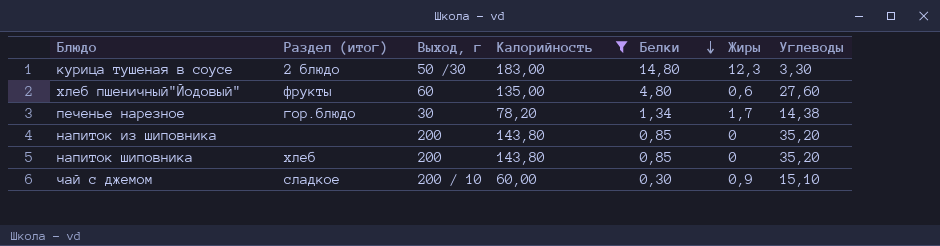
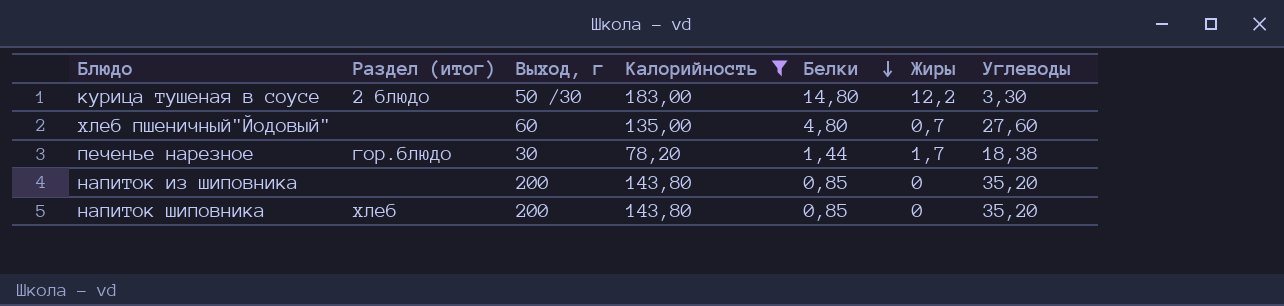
row чай с джемом: сладкое | 200 / 10 | 60,00 | 0,30 | 0,9 | 15,10 -> none
курица тушеная в соусе | Жиры: 12,3 -> 12,2
хлеб пшеничный"Йодовый" | Раздел (итог): фрукты -> none
хлеб пшеничный"Йодовый" | Жиры: 0,6 -> 0,7
печенье нарезное | Белки: 1,34 -> 1,44
печенье нарезное | Углеводы: 14,38 -> 18,38

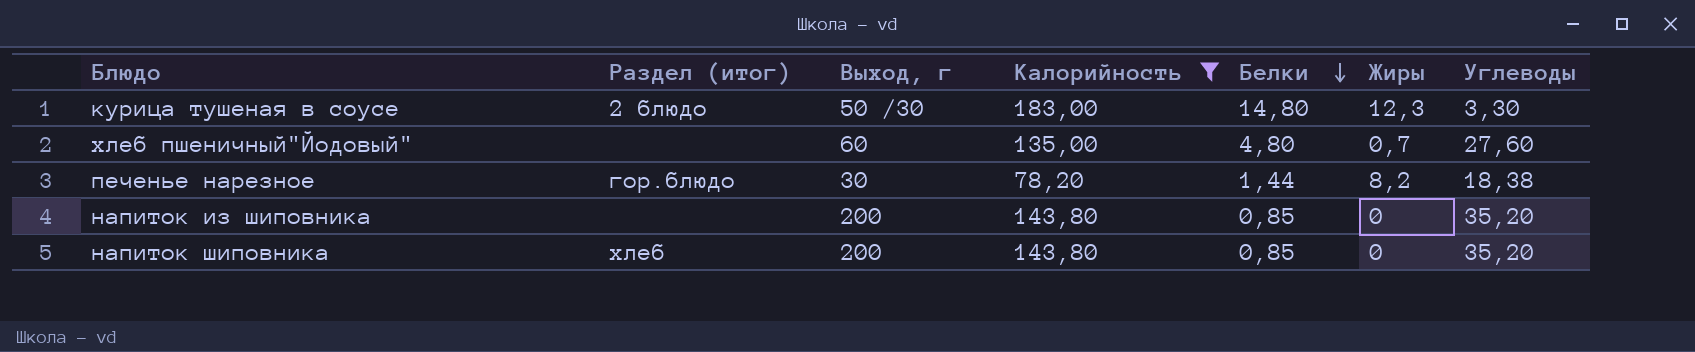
курица тушеная в соусе | Жиры: 12,2 -> 12,3
печенье нарезное | Жиры: 1,7 -> 8,2

